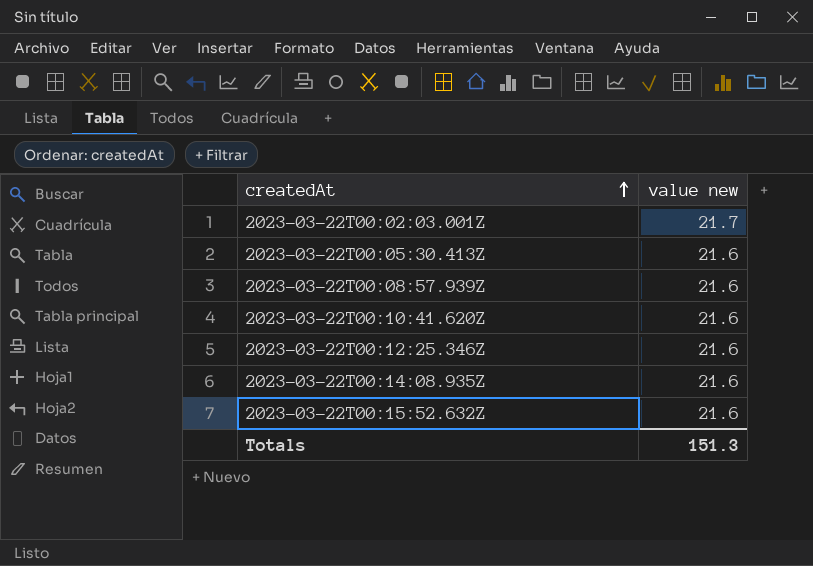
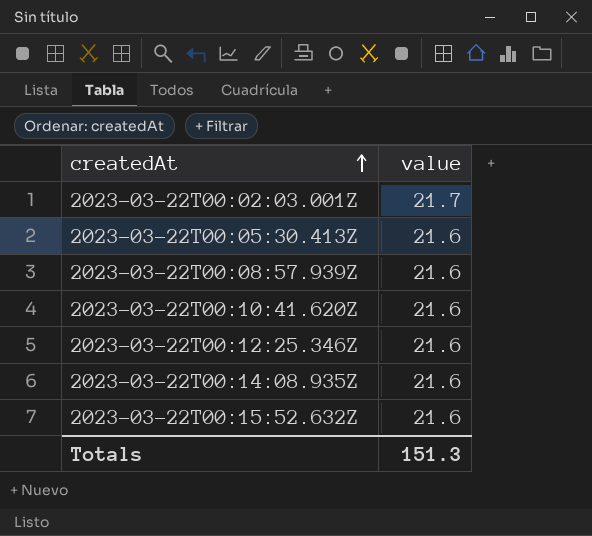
column name: value new -> value

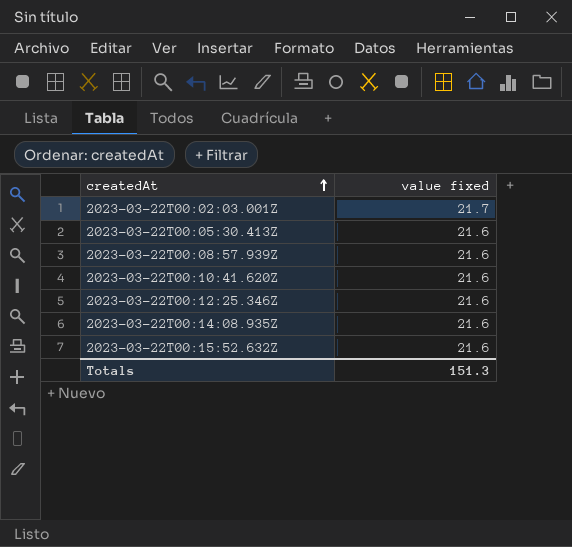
column name: value -> value fixed

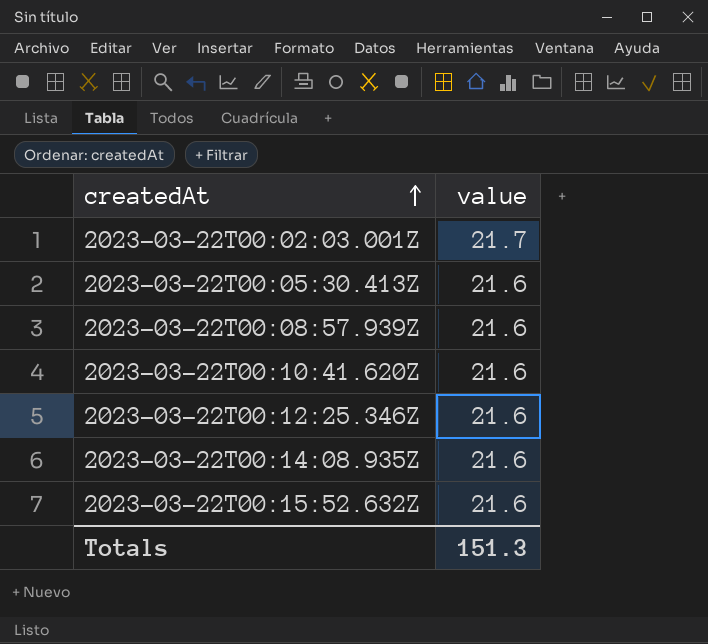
column name: value fixed -> value

